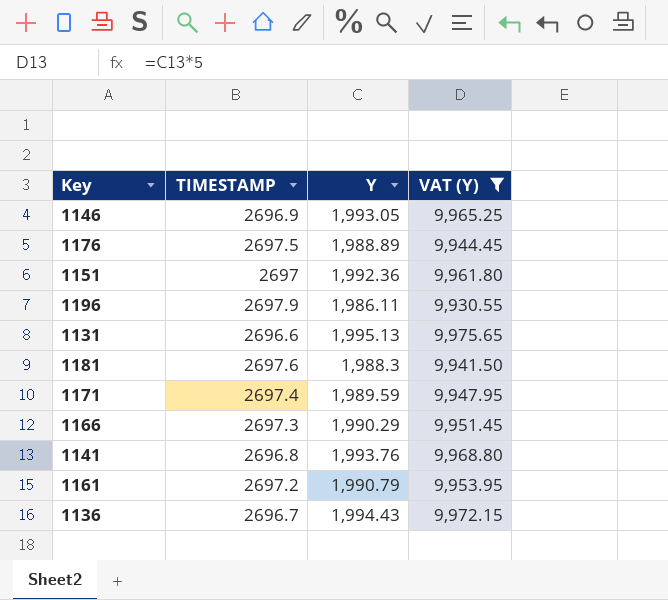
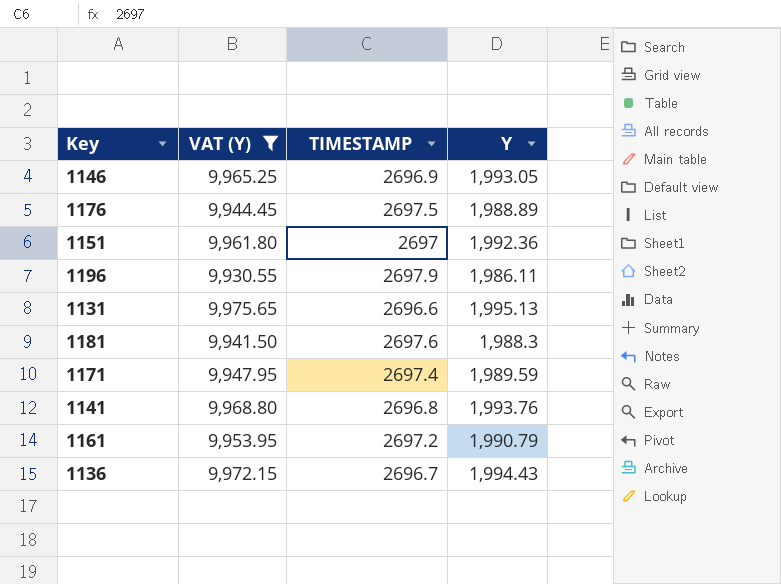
column VAT (Y) | position: 4 -> 2
row 1166: 2697.3 | 1,990.29 | 9,951.45 -> none

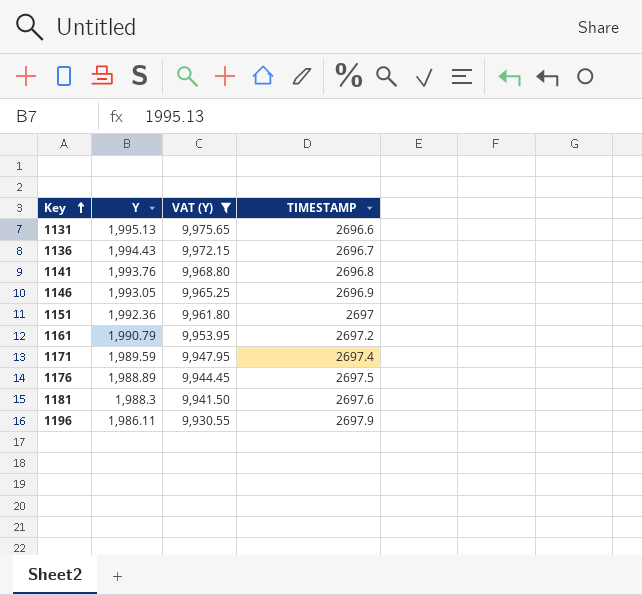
row order: none -> Key ascending
column Y | position: 4 -> 2

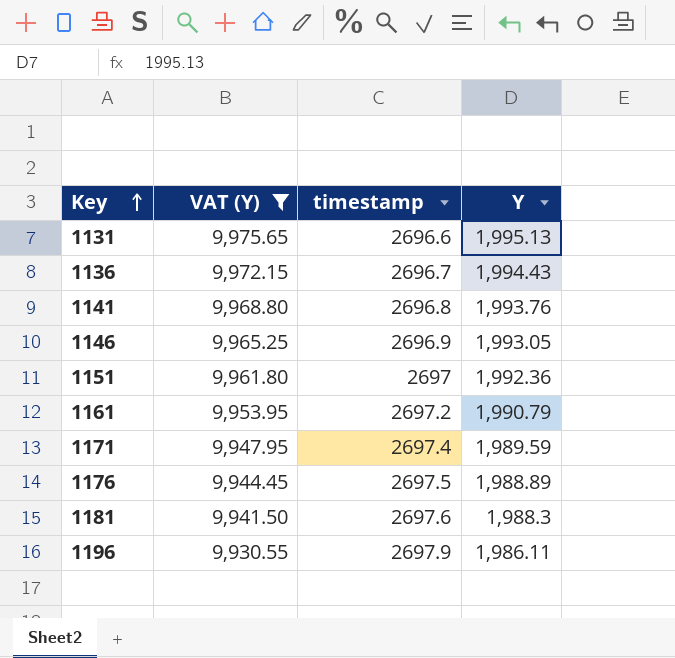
column name: TIMESTAMP -> timestamp
column Y | position: 2 -> 4

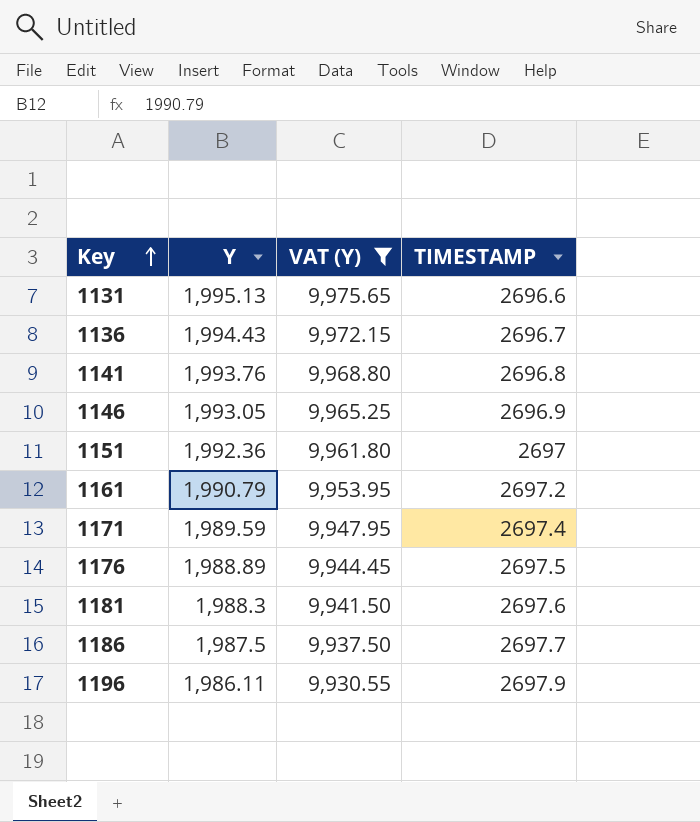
column Y | position: 4 -> 2
column name: timestamp -> TIMESTAMP
row 1186: none -> 1,987.5 | 9,937.50 | 2697.7

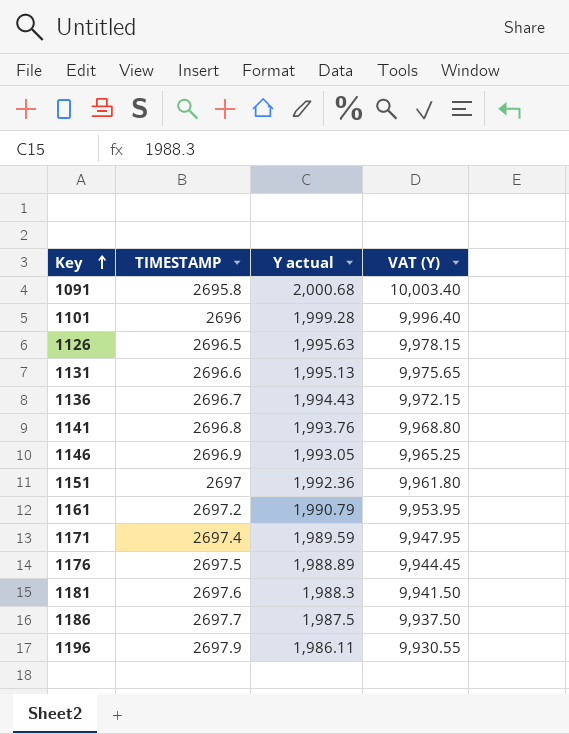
filter: VAT (Y) <= 9,975.65 -> none
column TIMESTAMP | position: 4 -> 2
column name: Y -> Y actual

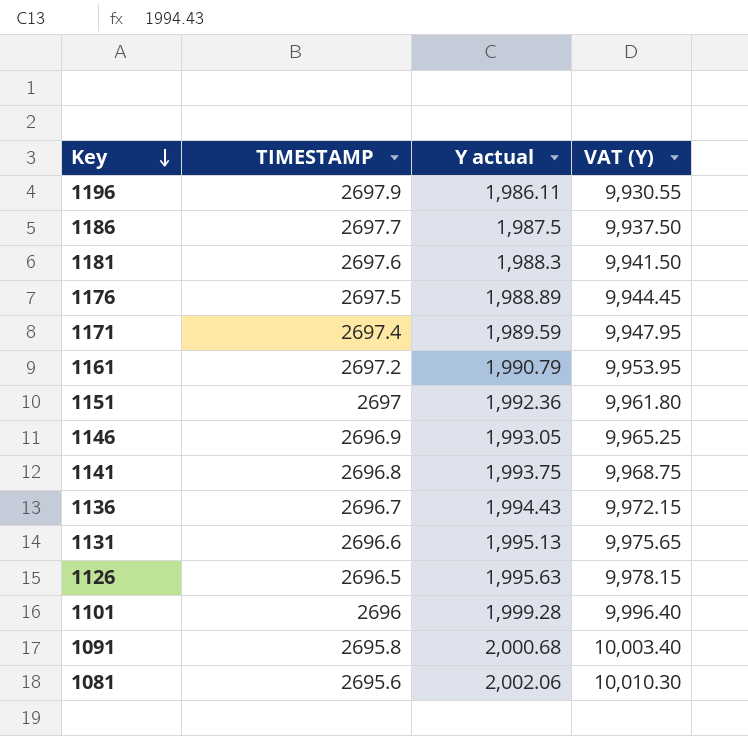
row order: Key ascending -> Key descending
1141 | Y actual: 1,993.76 -> 1,993.75
1141 | VAT (Y): 9,968.80 -> 9,968.75
row 1081: none -> 2695.6 | 2,002.06 | 10,010.30

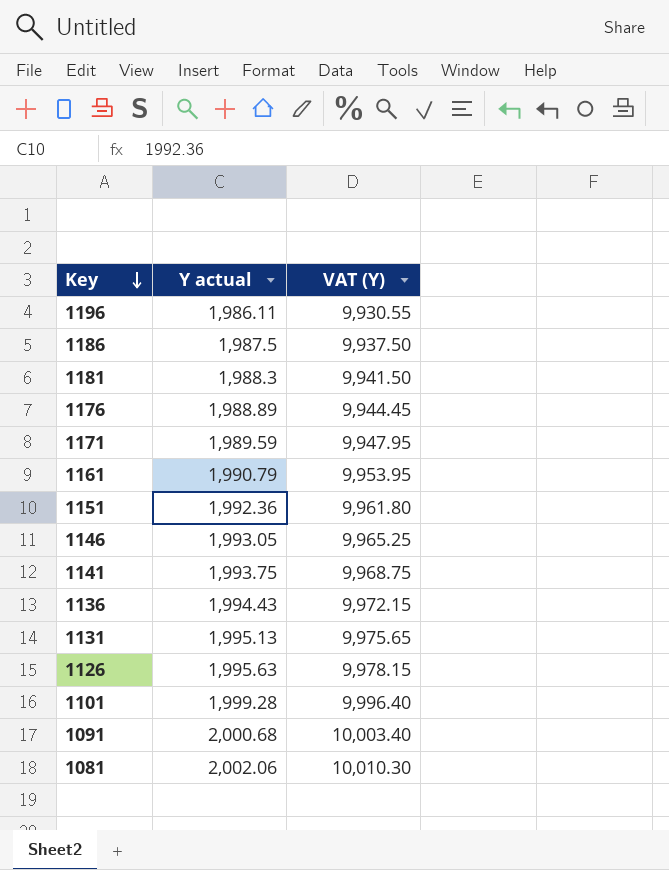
column TIMESTAMP | position: 2 -> none

